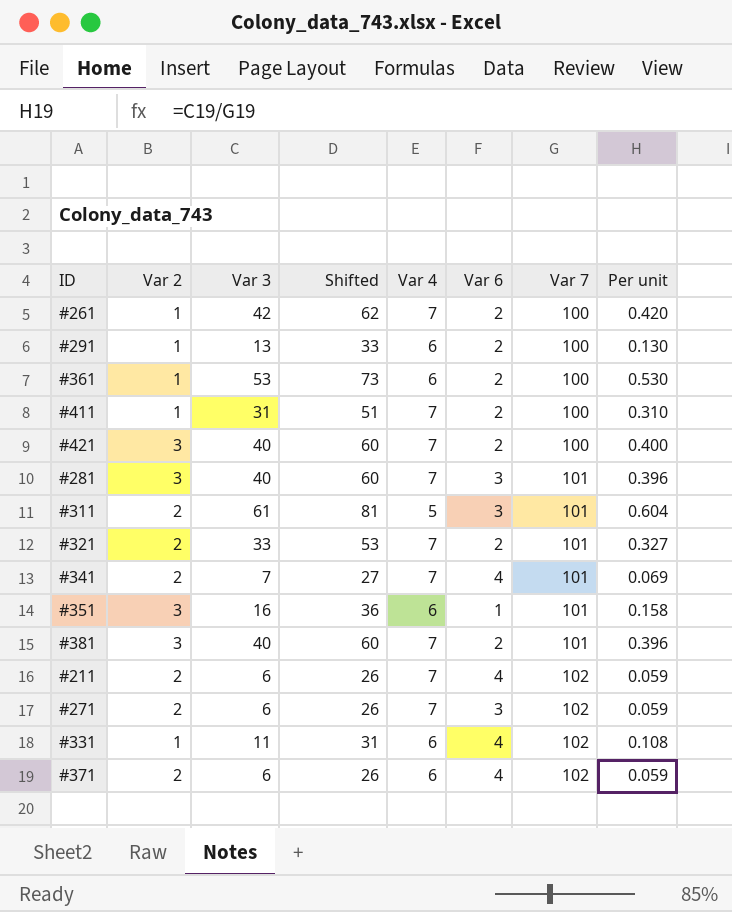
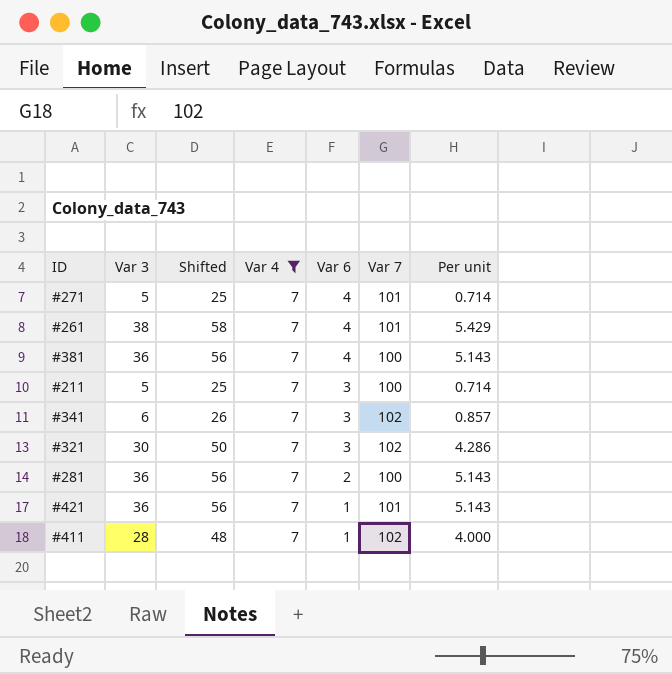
filter: none -> Var 4 = 7
row order: Var 7 ascending -> Var 6 descending
column Var 2 | position: 2 -> none
column Per unit | formula: [Var 3] / [Var 7] -> [Var 3] / [Var 4]
#271 | Var 3: 6 -> 5
#271 | Shifted: 26 -> 25
#271 | Var 6: 3 -> 4
#271 | Var 7: 102 -> 101
#261 | Var 3: 42 -> 38
#261 | Shifted: 62 -> 58
#261 | Var 6: 2 -> 4
#261 | Var 7: 100 -> 101
#381 | Var 3: 40 -> 36
#381 | Shifted: 60 -> 56
#381 | Var 6: 2 -> 4
#381 | Var 7: 101 -> 100
#211 | Var 3: 6 -> 5
#211 | Shifted: 26 -> 25
#211 | Var 6: 4 -> 3
#211 | Var 7: 102 -> 100
#341 | Var 3: 7 -> 6
#341 | Shifted: 27 -> 26
#341 | Var 6: 4 -> 3
#341 | Var 7: 101 -> 102
#321 | Var 3: 33 -> 30
#321 | Shifted: 53 -> 50
#321 | Var 6: 2 -> 3
#321 | Var 7: 101 -> 102
#281 | Var 3: 40 -> 36
#281 | Shifted: 60 -> 56
#281 | Var 6: 3 -> 2
#281 | Var 7: 101 -> 100
#421 | Var 3: 40 -> 36
#421 | Shifted: 60 -> 56
#421 | Var 6: 2 -> 1
#421 | Var 7: 100 -> 101
#411 | Var 3: 31 -> 28
#411 | Shifted: 51 -> 48
#411 | Var 6: 2 -> 1
#411 | Var 7: 100 -> 102

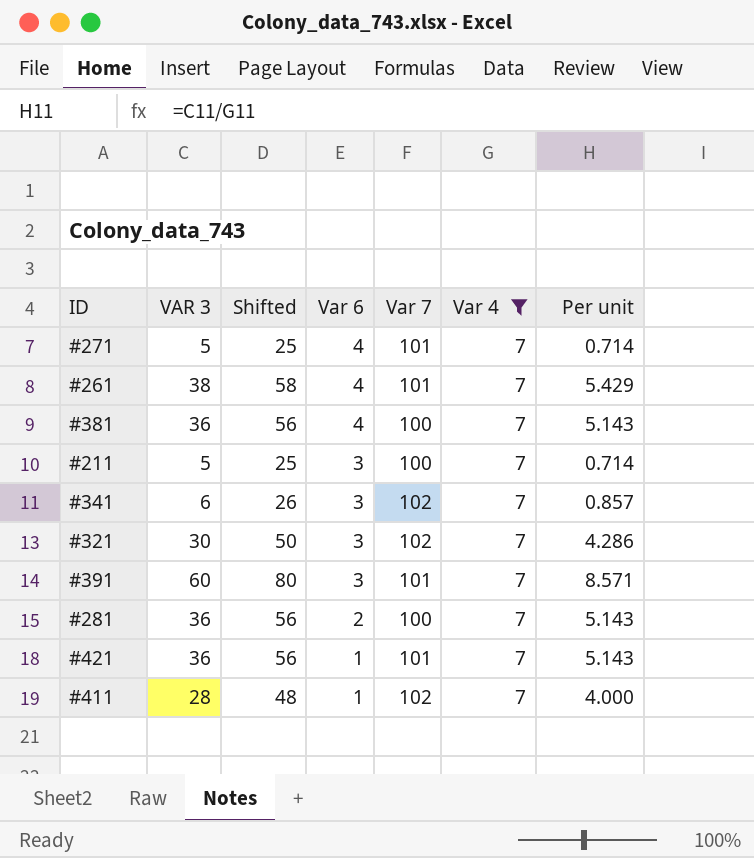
column name: Var 3 -> VAR 3
column Var 4 | position: 4 -> 6
row #391: none -> 60 | 80 | 3 | 101 | 7 | 8.571

